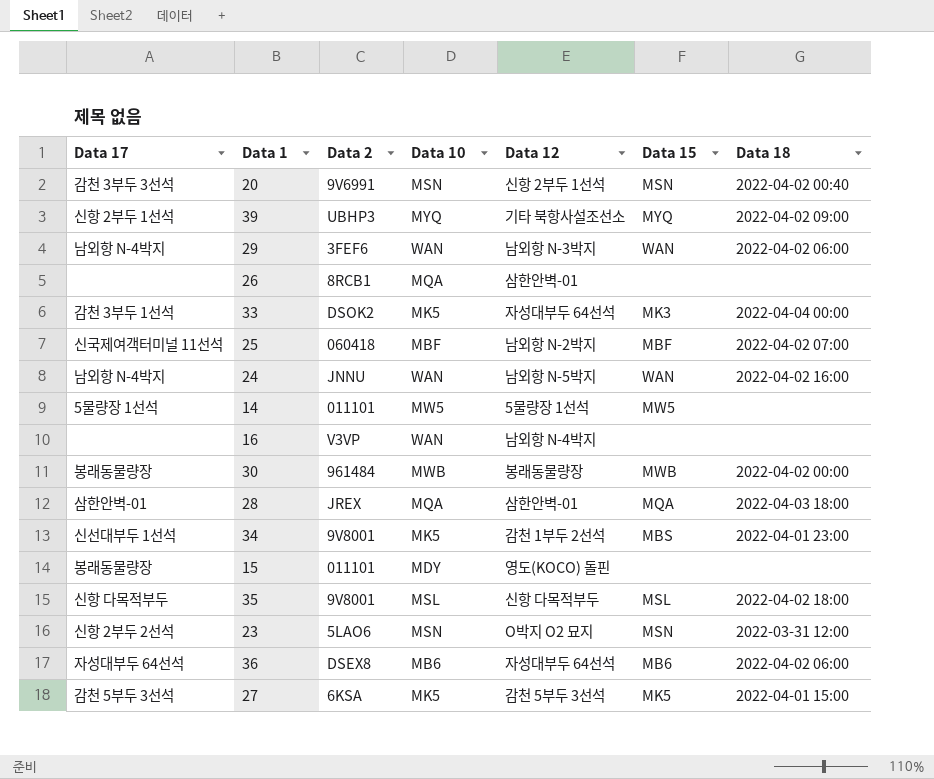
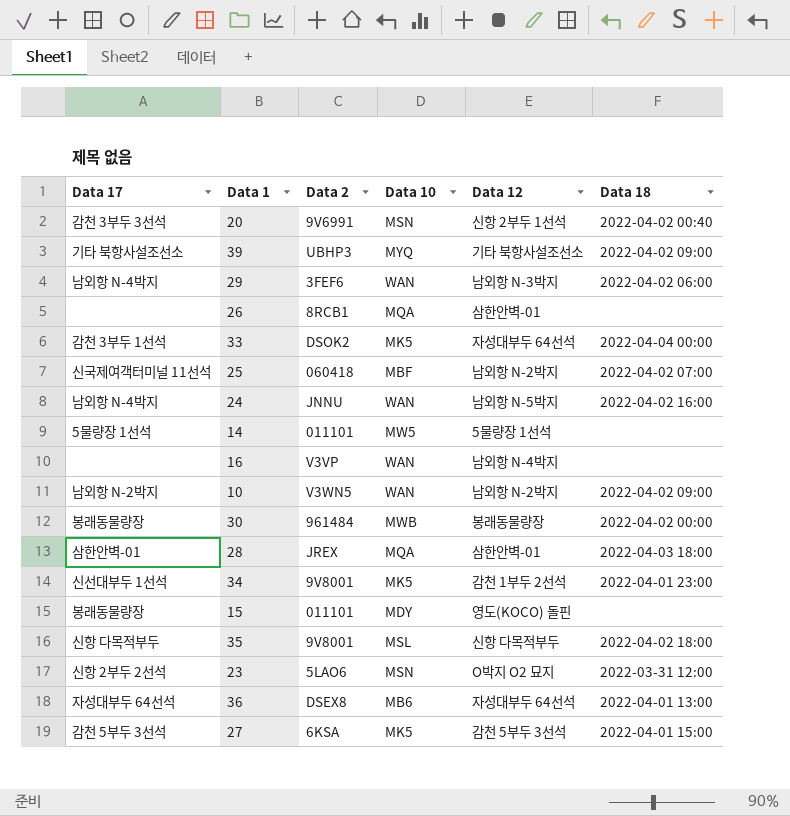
column Data 15 | position: 6 -> none
39 | Data 17: 신항 2부두 1선석 -> 기타 북항사설조선소
row 10: none -> 남외항 N-2박지 | V3WN5 | WAN | 남외항 N-2박지 | 2022-04-02 09:00
36 | Data 18: 2022-04-02 06:00 -> 2022-04-01 13:00

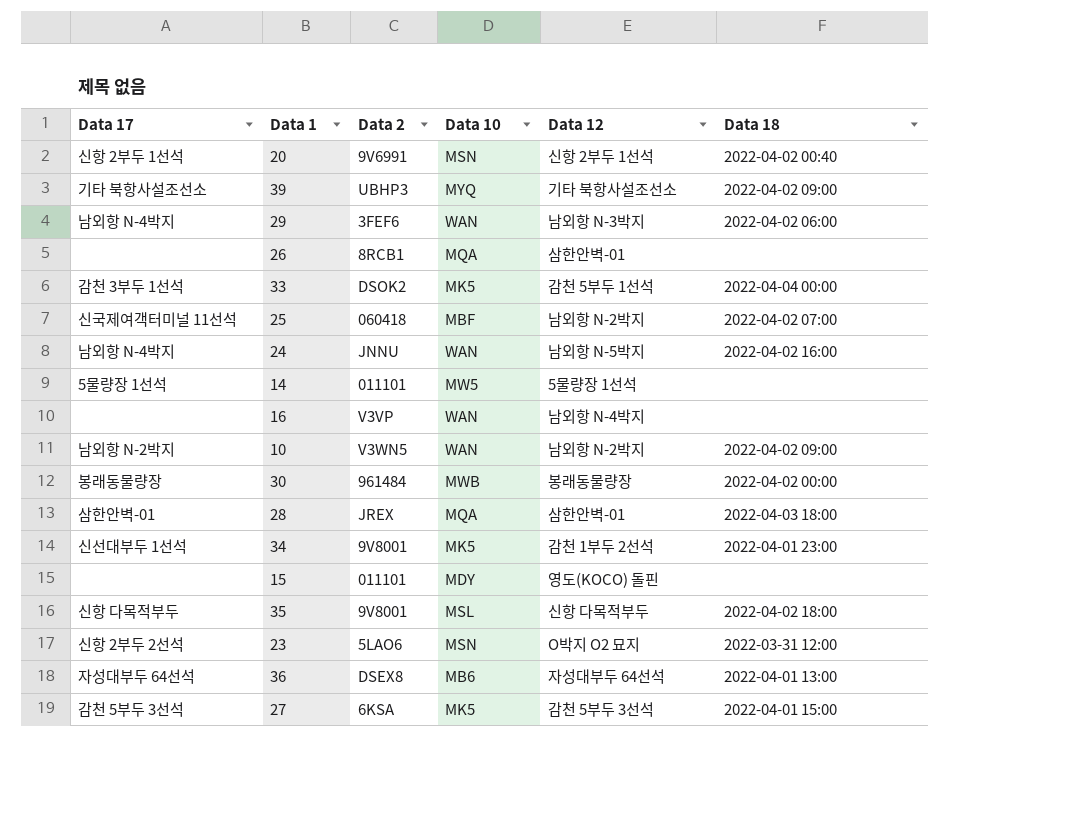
20 | Data 17: 감천 3부두 3선석 -> 신항 2부두 1선석
33 | Data 12: 자성대부두 64선석 -> 감천 5부두 1선석
15 | Data 17: 봉래동물량장 -> none

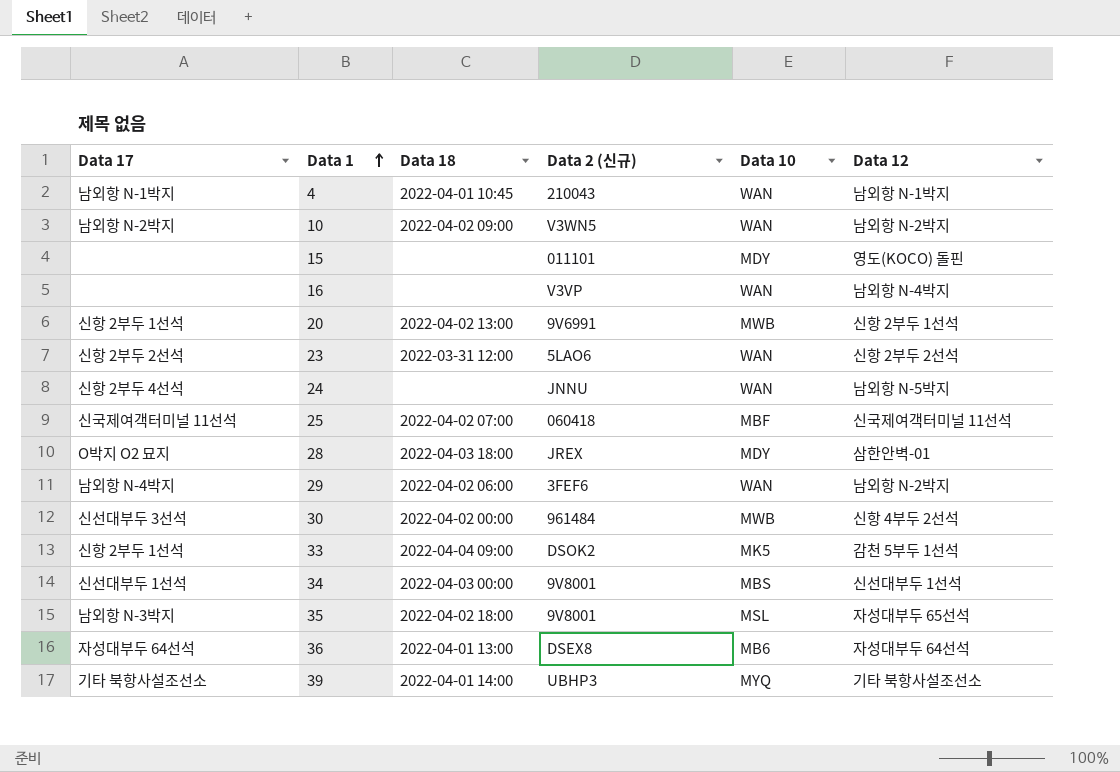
row order: none -> Data 1 ascending
column Data 18 | position: 6 -> 3
column name: Data 2 -> Data 2 (신규)
row 26: none | 8RCB1 | MQA | 삼한안벽-01 | none -> none
row 14: 5물량장 1선석 | 011101 | MW5 | 5물량장 1선석 | none -> none
row 27: 감천 5부두 3선석 | 6KSA | MK5 | 감천 5부두 3선석 | 2022-04-01 15:00 -> none
row 4: none -> 남외항 N-1박지 | 2022-04-01 10:45 | 210043 | WAN | 남외항 N-1박지
20 | Data 18: 2022-04-02 00:40 -> 2022-04-02 13:00
20 | Data 10: MSN -> MWB
23 | Data 10: MSN -> WAN
23 | Data 12: O박지 O2 묘지 -> 신항 2부두 2선석
24 | Data 17: 남외항 N-4박지 -> 신항 2부두 4선석
24 | Data 18: 2022-04-02 16:00 -> none
25 | Data 12: 남외항 N-2박지 -> 신국제여객터미널 11선석
28 | Data 17: 삼한안벽-01 -> O박지 O2 묘지
28 | Data 10: MQA -> MDY
29 | Data 12: 남외항 N-3박지 -> 남외항 N-2박지
30 | Data 17: 봉래동물량장 -> 신선대부두 3선석
30 | Data 12: 봉래동물량장 -> 신항 4부두 2선석
33 | Data 17: 감천 3부두 1선석 -> 신항 2부두 1선석
33 | Data 18: 2022-04-04 00:00 -> 2022-04-04 09:00
34 | Data 18: 2022-04-01 23:00 -> 2022-04-03 00:00
34 | Data 10: MK5 -> MBS
34 | Data 12: 감천 1부두 2선석 -> 신선대부두 1선석
35 | Data 17: 신항 다목적부두 -> 남외항 N-3박지
35 | Data 12: 신항 다목적부두 -> 자성대부두 65선석
39 | Data 18: 2022-04-02 09:00 -> 2022-04-01 14:00

